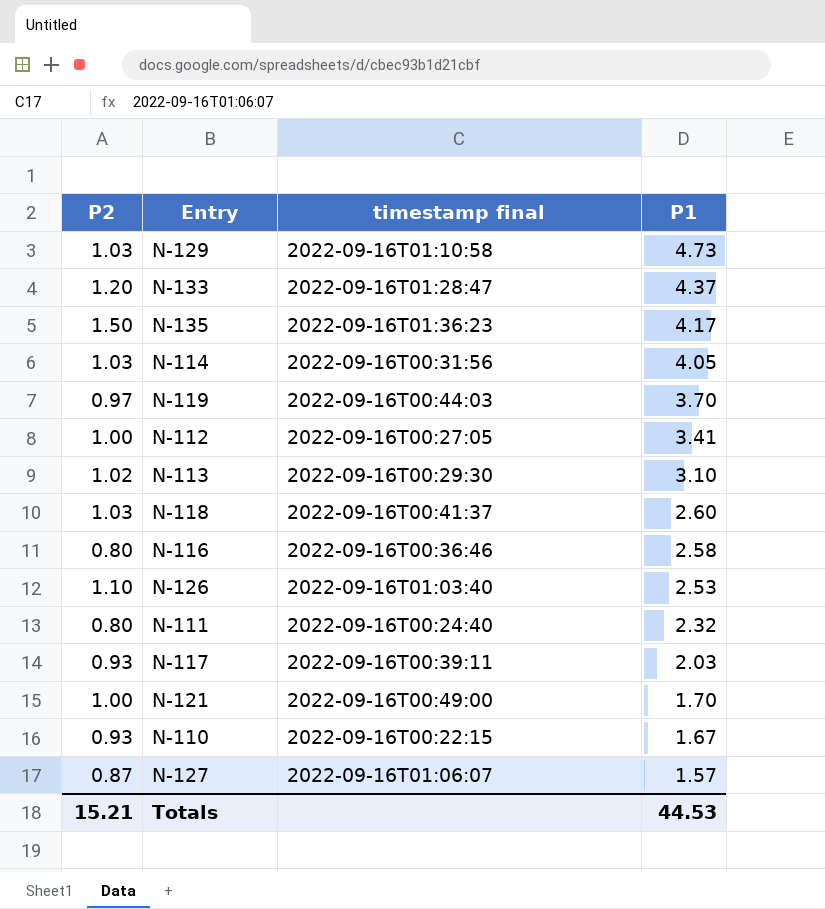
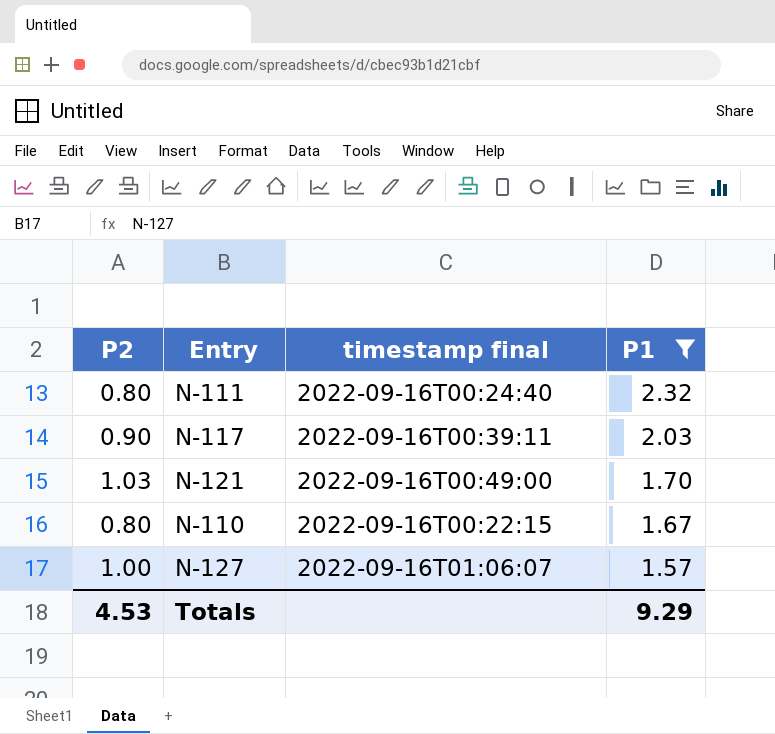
filter: none -> P1 <= 2.32
N-117 | P2: 0.93 -> 0.90
N-121 | P2: 1.00 -> 1.03
N-110 | P2: 0.93 -> 0.80
N-127 | P2: 0.87 -> 1.00
Totals | P2: 15.21 -> 4.53
Totals | P1: 44.53 -> 9.29

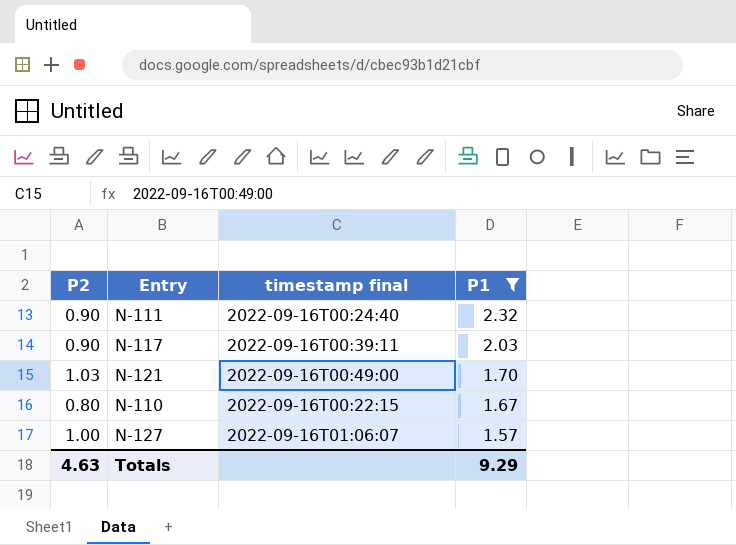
N-111 | P2: 0.80 -> 0.90
Totals | P2: 4.53 -> 4.63

